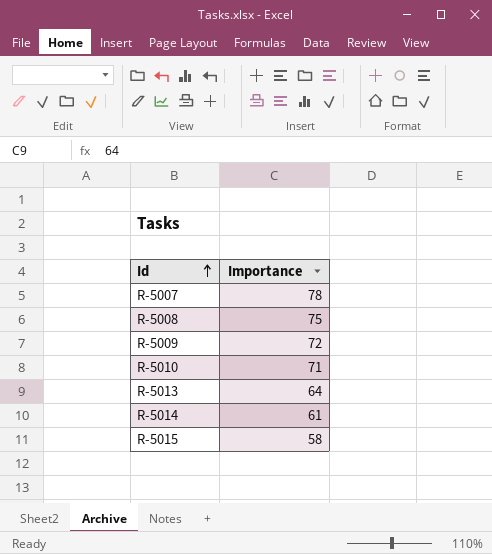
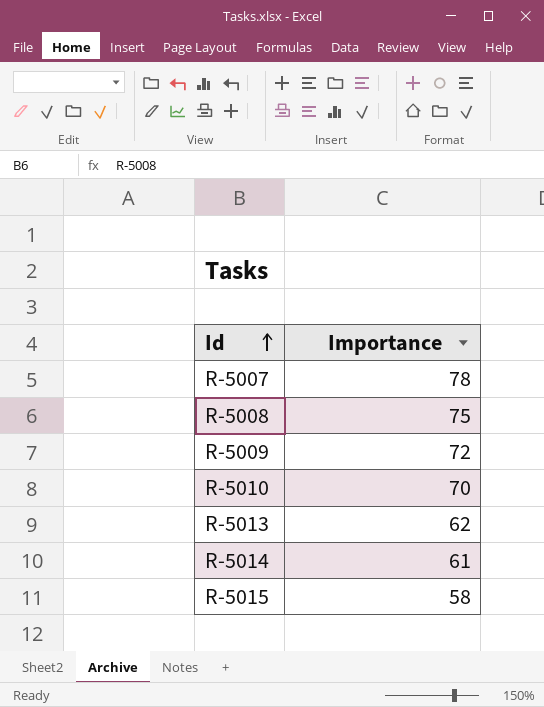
R-5010 | Importance: 71 -> 70
R-5013 | Importance: 64 -> 62

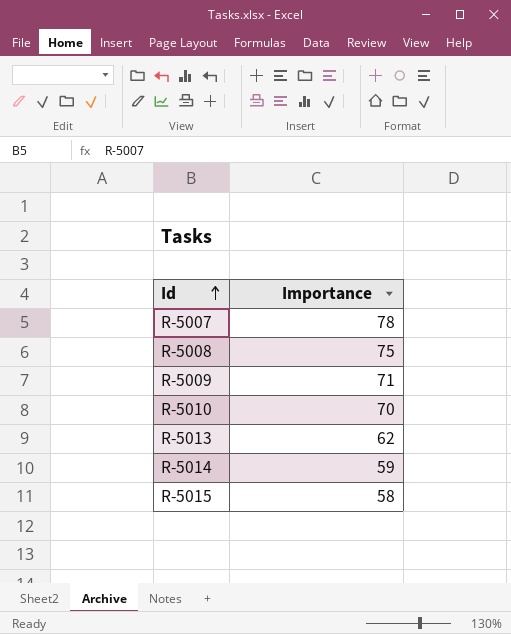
R-5009 | Importance: 72 -> 71
R-5014 | Importance: 61 -> 59

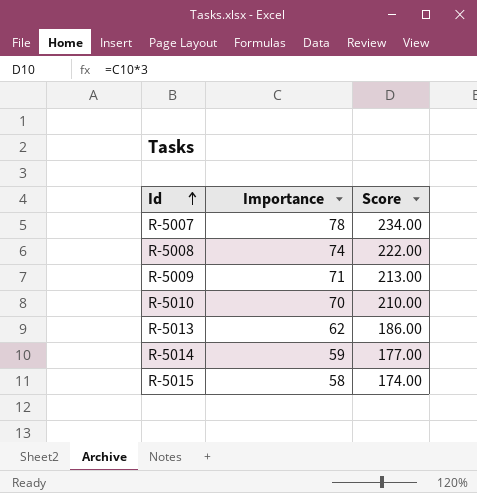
column Score | formula: none -> [Importance] * 3
R-5008 | Importance: 75 -> 74

